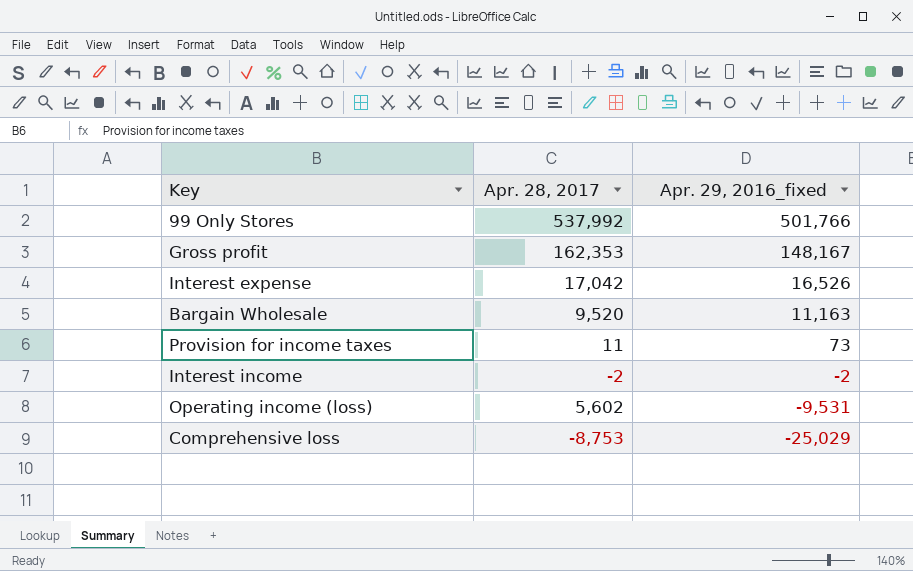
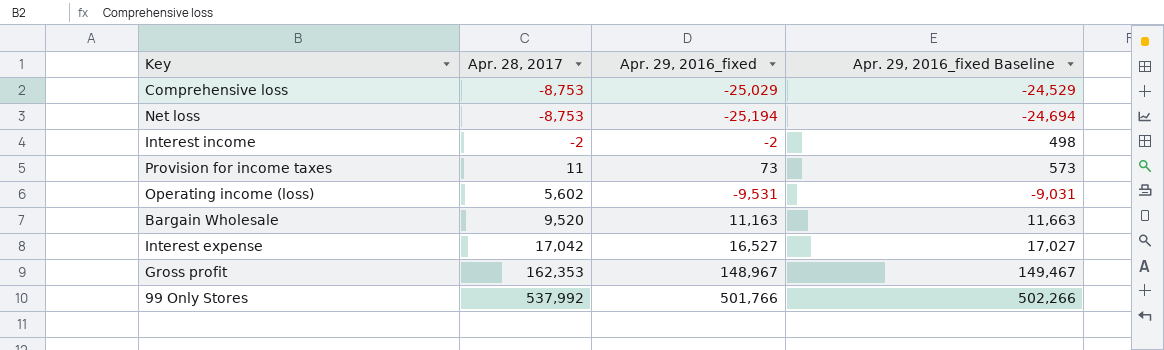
row order: Apr. 29, 2016_fixed descending -> Apr. 28, 2017 ascending
column Apr. 29, 2016_fixed Baseline | formula: none -> [Apr. 29, 2016_fixed] + 500
row Net loss: none -> -8,753 | -25,194 | -24,694
Interest expense | Apr. 29, 2016_fixed: 16,526 -> 16,527
Gross profit | Apr. 29, 2016_fixed: 148,167 -> 148,967

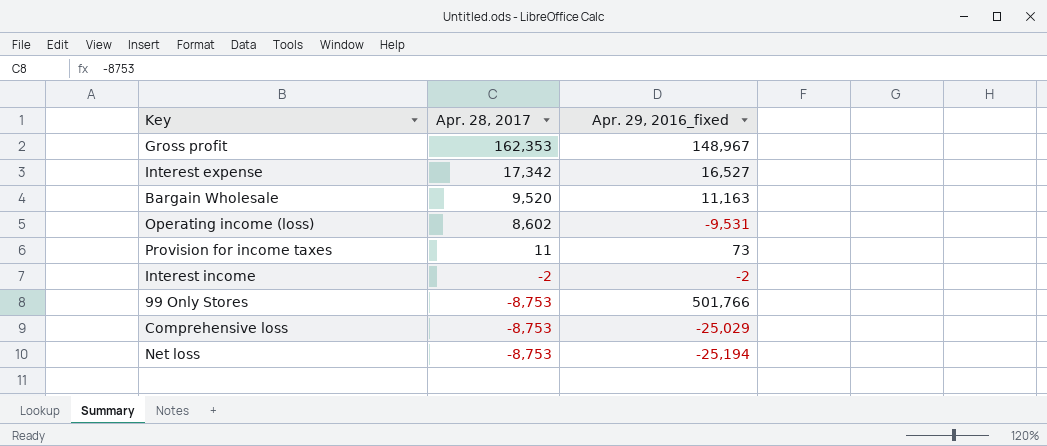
row order: Apr. 28, 2017 ascending -> Apr. 28, 2017 descending
column Apr. 29, 2016_fixed Baseline | formula: [Apr. 29, 2016_fixed] + 500 -> none
Interest expense | Apr. 28, 2017: 17,042 -> 17,342
Operating income (loss) | Apr. 28, 2017: 5,602 -> 8,602
99 Only Stores | Apr. 28, 2017: 537,992 -> -8,753

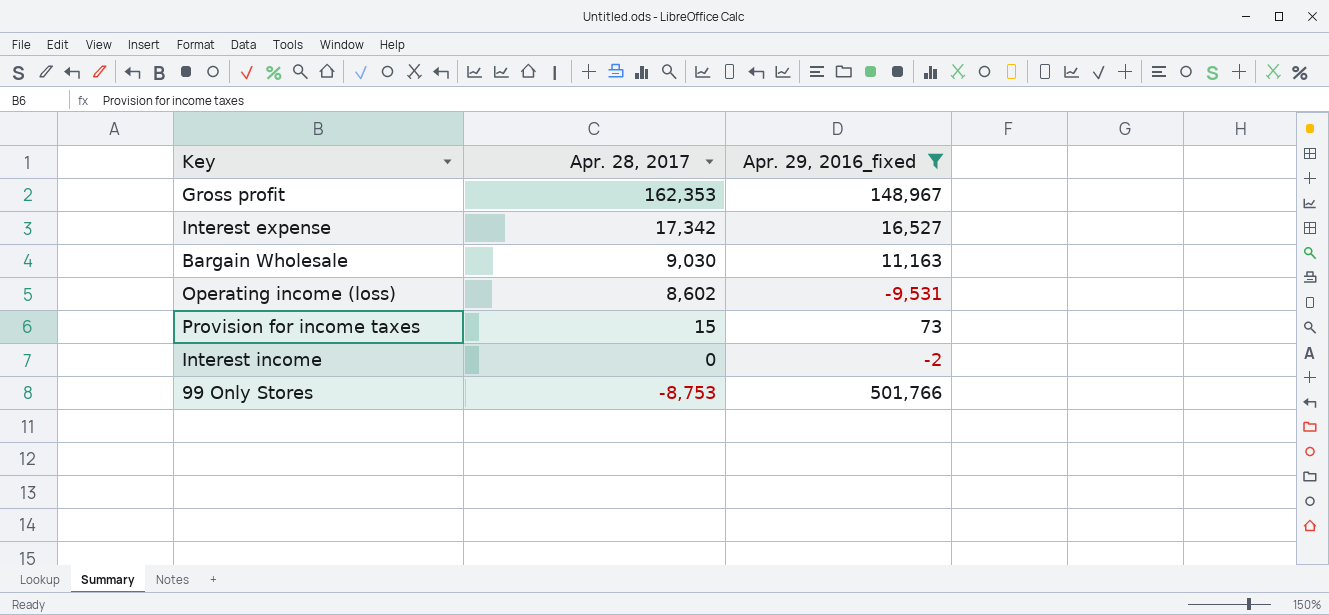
filter: none -> Apr. 29, 2016_fixed >= -9,531
Bargain Wholesale | Apr. 28, 2017: 9,520 -> 9,030
Provision for income taxes | Apr. 28, 2017: 11 -> 15
Interest income | Apr. 28, 2017: -2 -> 0

